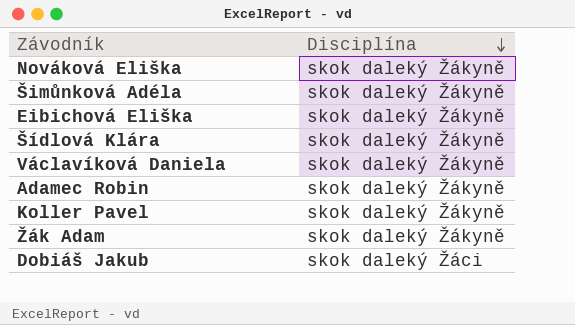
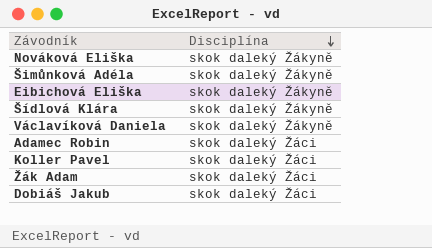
Adamec Robin | Disciplína: skok daleký Žákyně -> skok daleký Žáci
Koller Pavel | Disciplína: skok daleký Žákyně -> skok daleký Žáci
Žák Adam | Disciplína: skok daleký Žákyně -> skok daleký Žáci

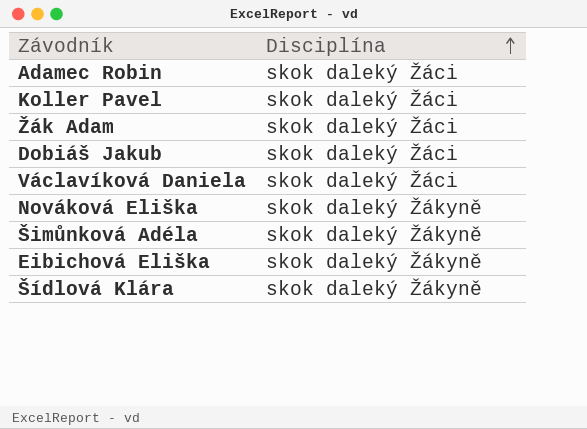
row order: Disciplína descending -> Disciplína ascending
Václavíková Daniela | Disciplína: skok daleký Žákyně -> skok daleký Žáci

